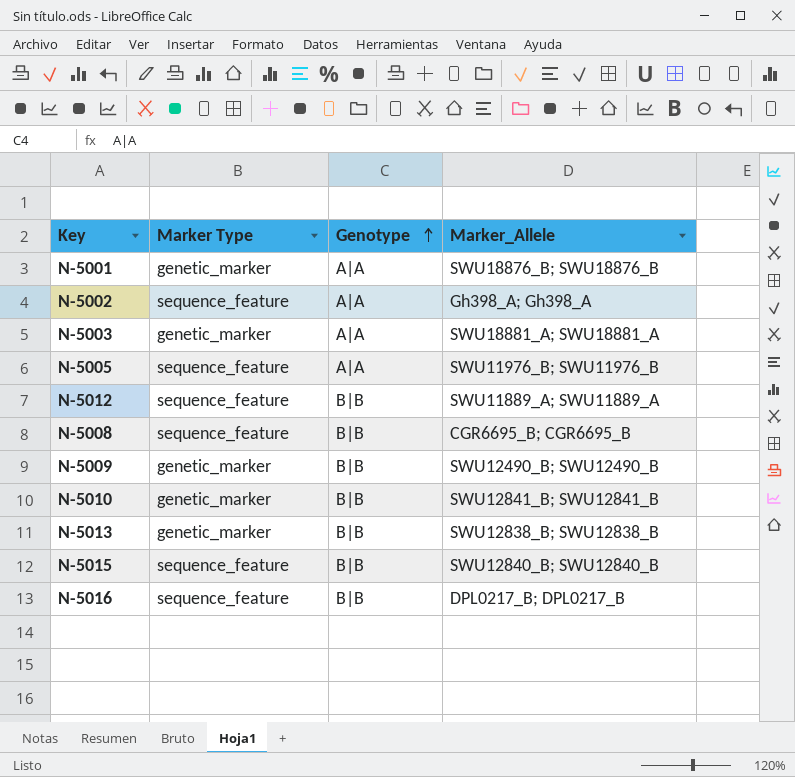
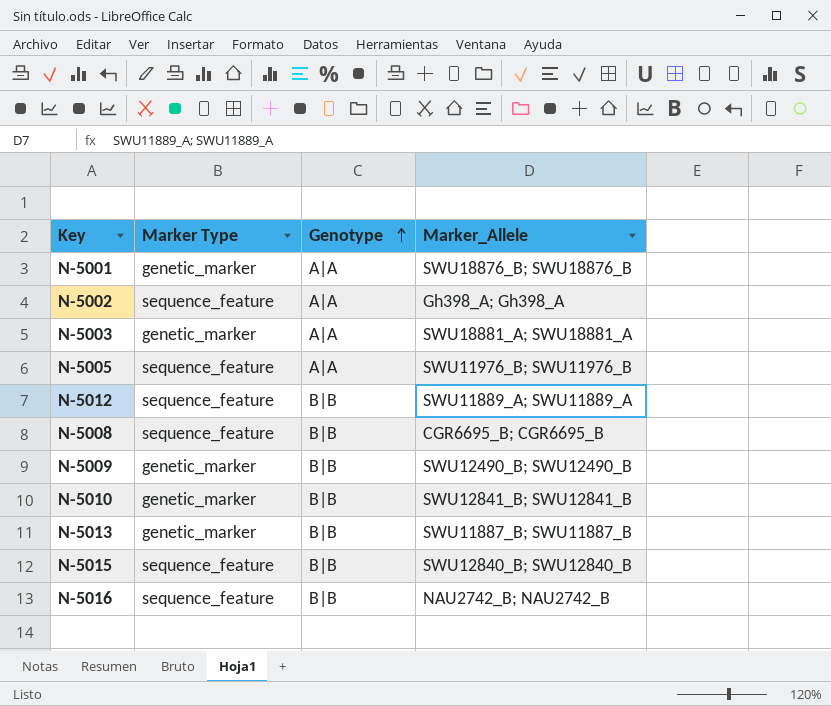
N-5013 | Marker_Allele: SWU12838_B; SWU12838_B -> SWU11887_B; SWU11887_B
N-5016 | Marker_Allele: DPL0217_B; DPL0217_B -> NAU2742_B; NAU2742_B

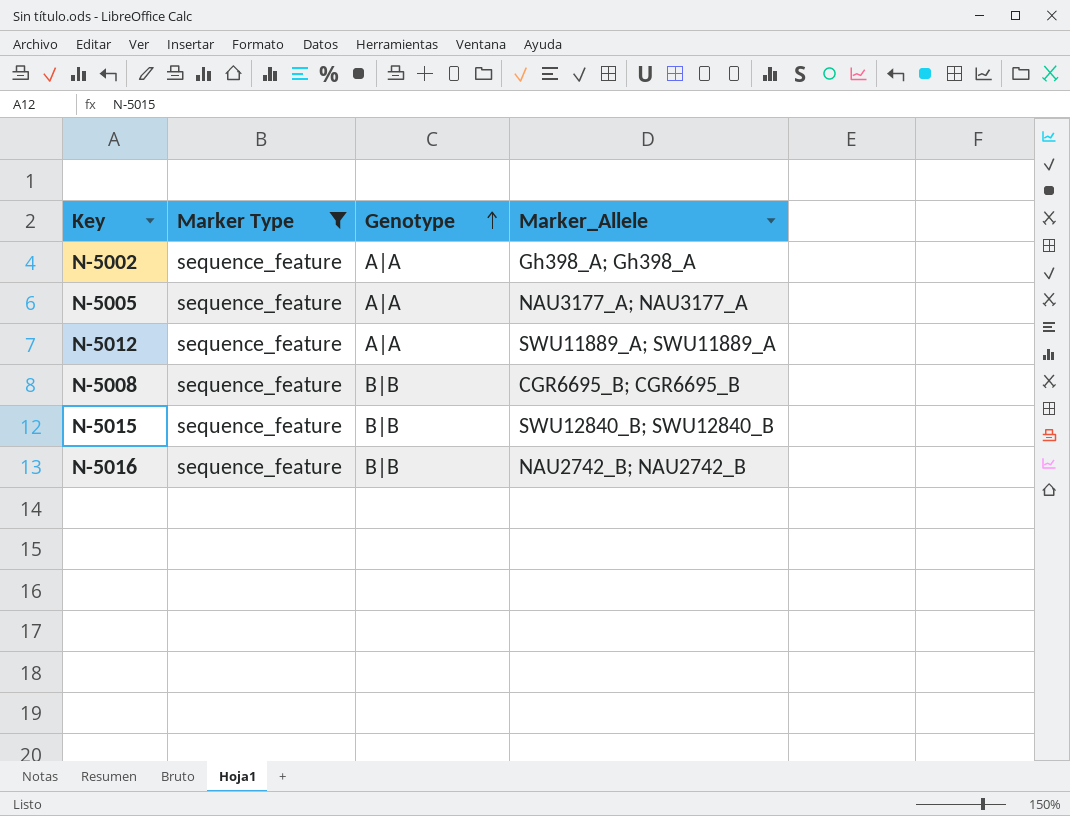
filter: none -> Marker Type = sequence_feature
N-5005 | Marker_Allele: SWU11976_B; SWU11976_B -> NAU3177_A; NAU3177_A
N-5012 | Genotype: B|B -> A|A

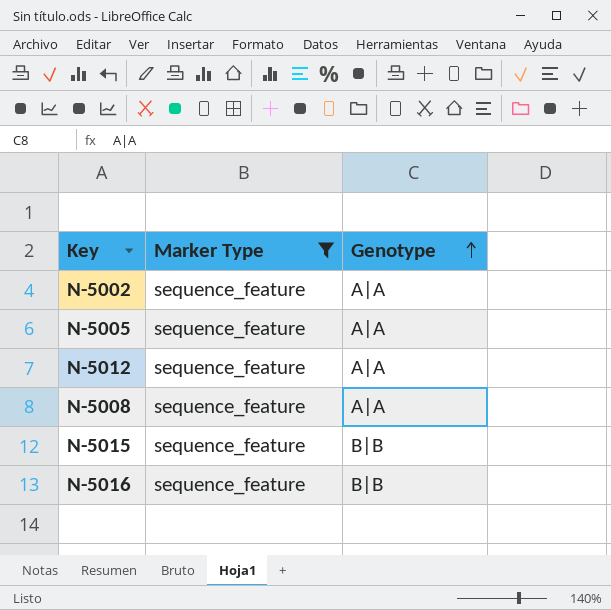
column Marker_Allele | position: 4 -> none
N-5008 | Genotype: B|B -> A|A

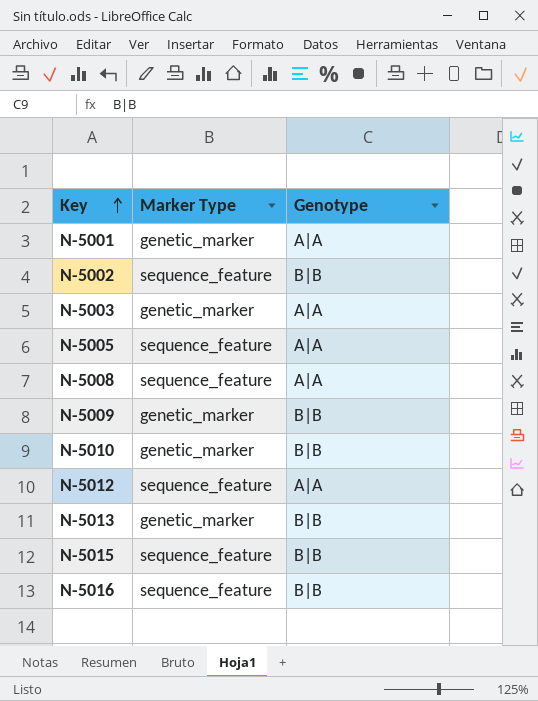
filter: Marker Type = sequence_feature -> none
row order: Genotype ascending -> Key ascending
N-5002 | Genotype: A|A -> B|B

